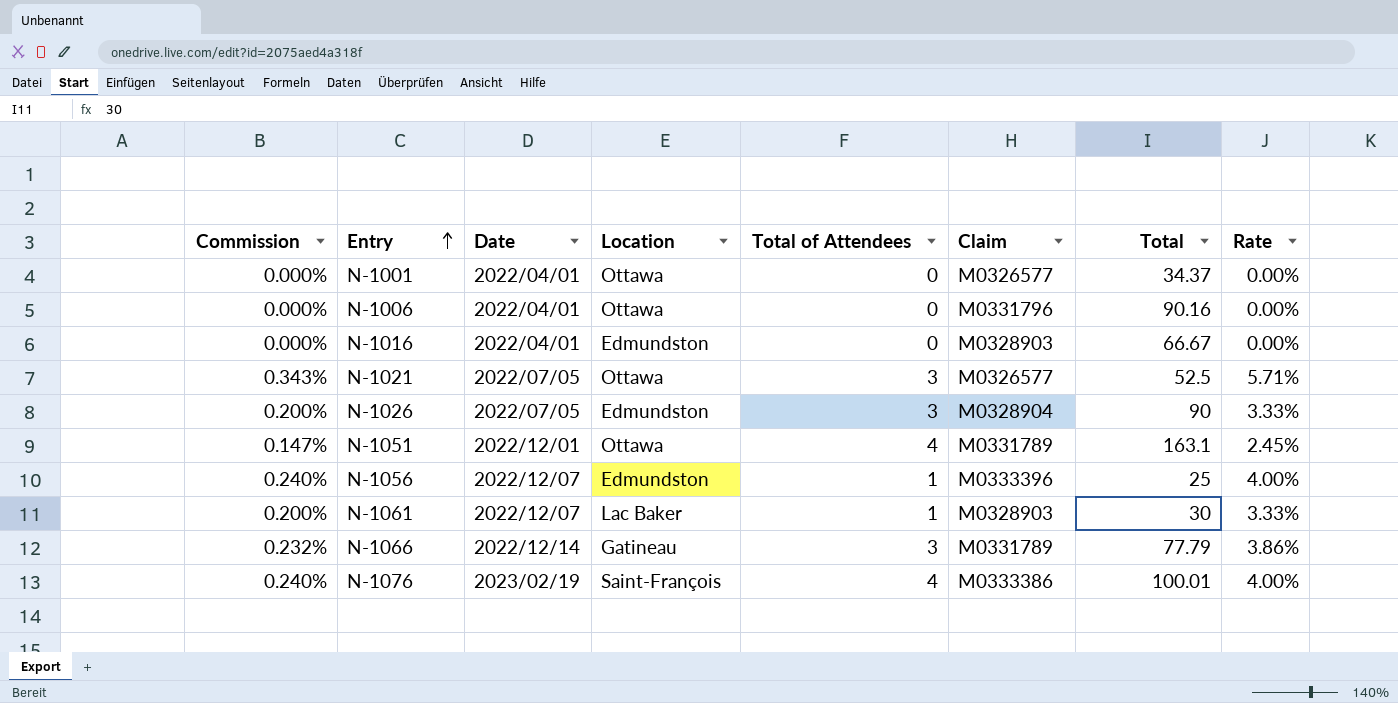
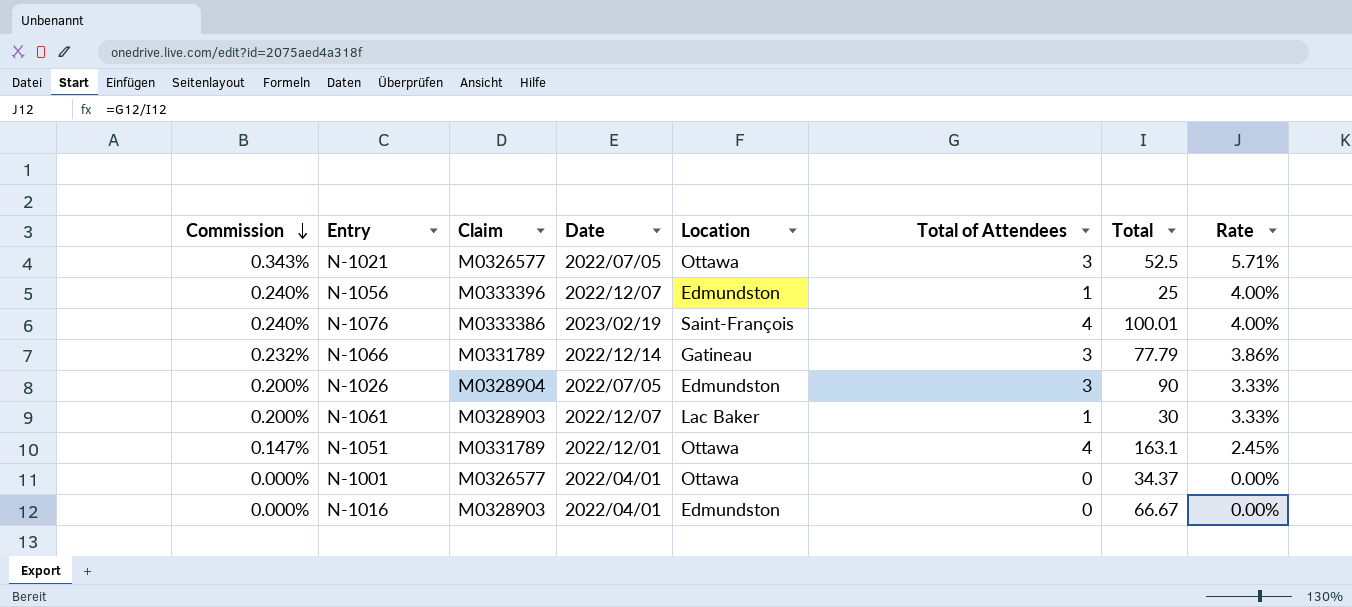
row order: Entry ascending -> Commission descending
column Claim | position: 6 -> 3
row N-1006: 0.000% | 2022/04/01 | Ottawa | 0 | M0331796 | 90.16 | 0.00% -> none

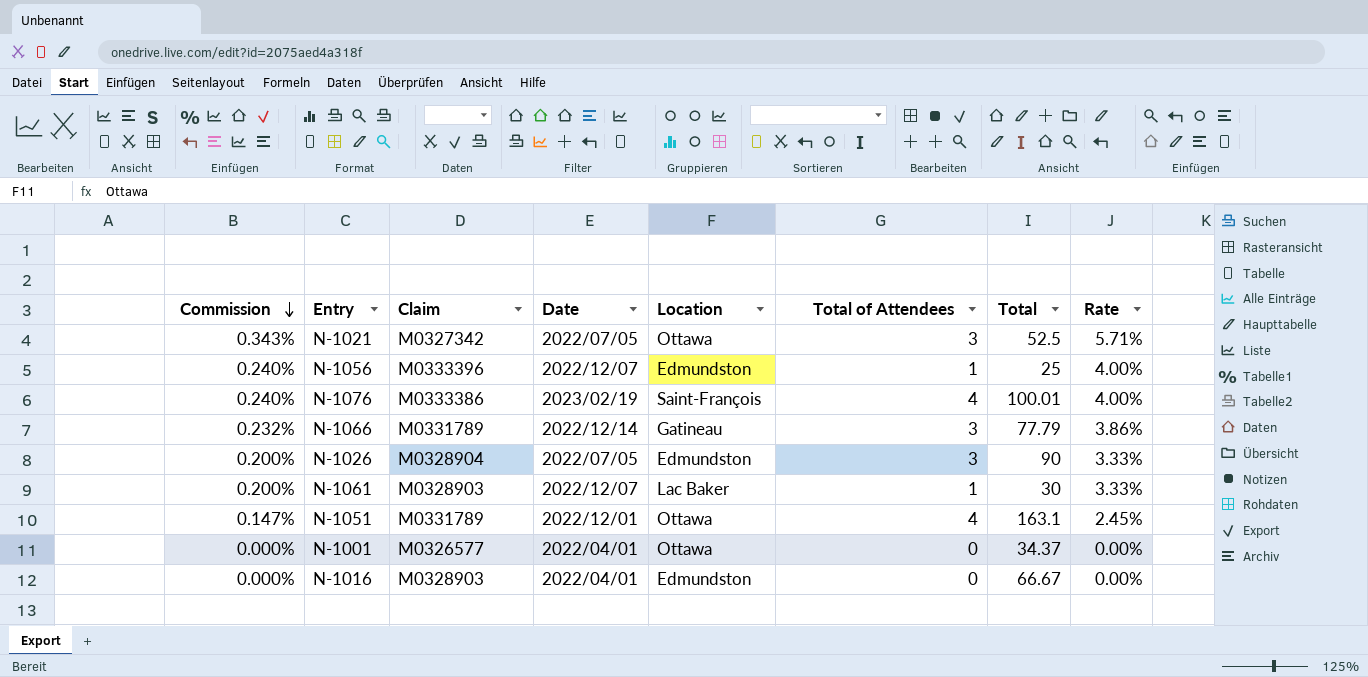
N-1021 | Claim: M0326577 -> M0327342

